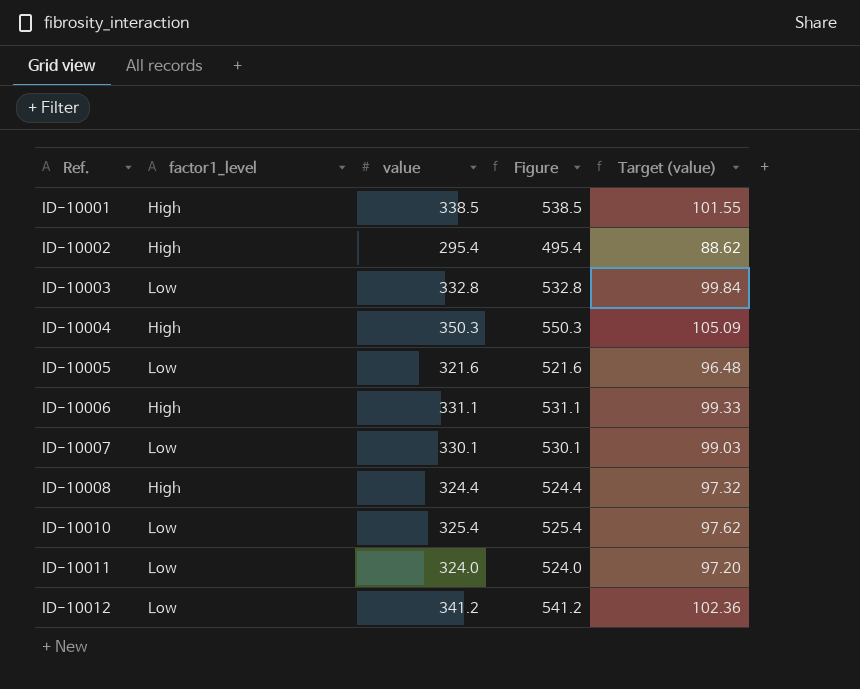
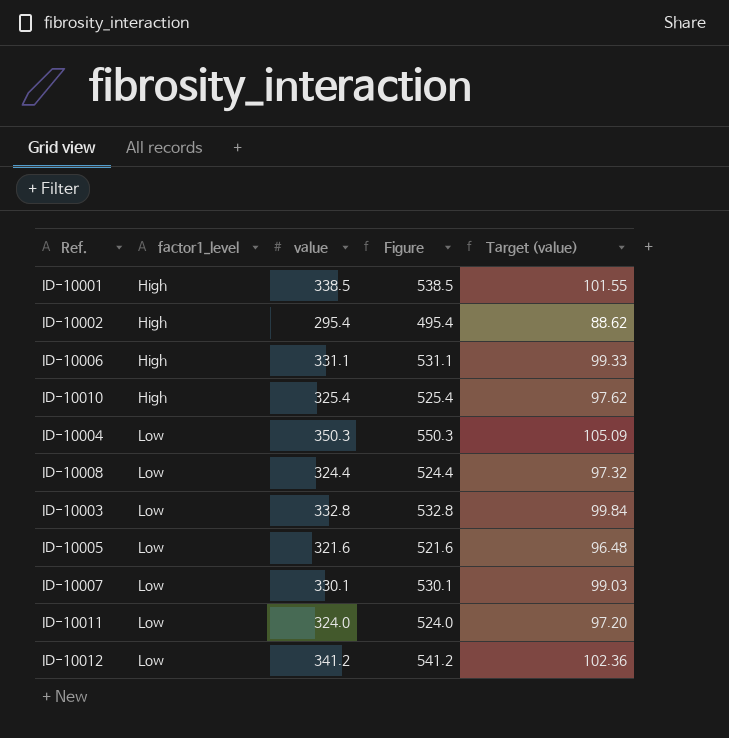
row order: Ref. ascending -> factor1_level ascending
ID-10010 | factor1_level: Low -> High
ID-10004 | factor1_level: High -> Low
ID-10008 | factor1_level: High -> Low

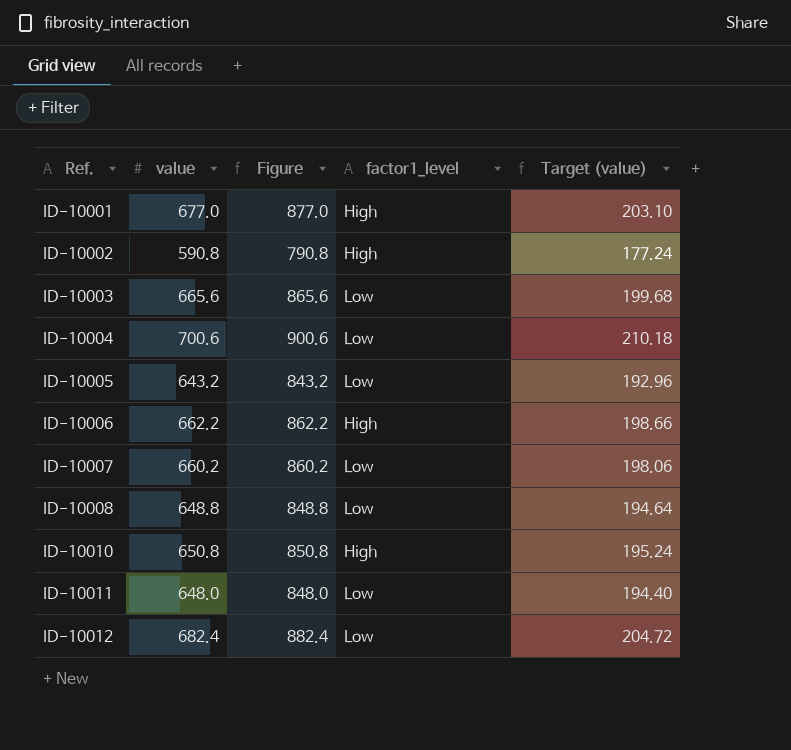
row order: factor1_level ascending -> Ref. ascending
column factor1_level | position: 2 -> 4
ID-10001 | value: 338.5 -> 677.0
ID-10001 | Figure: 538.5 -> 877.0
ID-10001 | Target (value): 101.55 -> 203.10
ID-10002 | value: 295.4 -> 590.8
ID-10002 | Figure: 495.4 -> 790.8
ID-10002 | Target (value): 88.62 -> 177.24
ID-10003 | value: 332.8 -> 665.6
ID-10003 | Figure: 532.8 -> 865.6
ID-10003 | Target (value): 99.84 -> 199.68
ID-10004 | value: 350.3 -> 700.6
ID-10004 | Figure: 550.3 -> 900.6
ID-10004 | Target (value): 105.09 -> 210.18
ID-10005 | value: 321.6 -> 643.2
ID-10005 | Figure: 521.6 -> 843.2
ID-10005 | Target (value): 96.48 -> 192.96
ID-10006 | value: 331.1 -> 662.2
ID-10006 | Figure: 531.1 -> 862.2
ID-10006 | Target (value): 99.33 -> 198.66
ID-10007 | value: 330.1 -> 660.2
ID-10007 | Figure: 530.1 -> 860.2
ID-10007 | Target (value): 99.03 -> 198.06
ID-10008 | value: 324.4 -> 648.8
ID-10008 | Figure: 524.4 -> 848.8
ID-10008 | Target (value): 97.32 -> 194.64
ID-10010 | value: 325.4 -> 650.8
ID-10010 | Figure: 525.4 -> 850.8
ID-10010 | Target (value): 97.62 -> 195.24
ID-10011 | value: 324.0 -> 648.0
ID-10011 | Figure: 524.0 -> 848.0
ID-10011 | Target (value): 97.20 -> 194.40
ID-10012 | value: 341.2 -> 682.4
ID-10012 | Figure: 541.2 -> 882.4
ID-10012 | Target (value): 102.36 -> 204.72

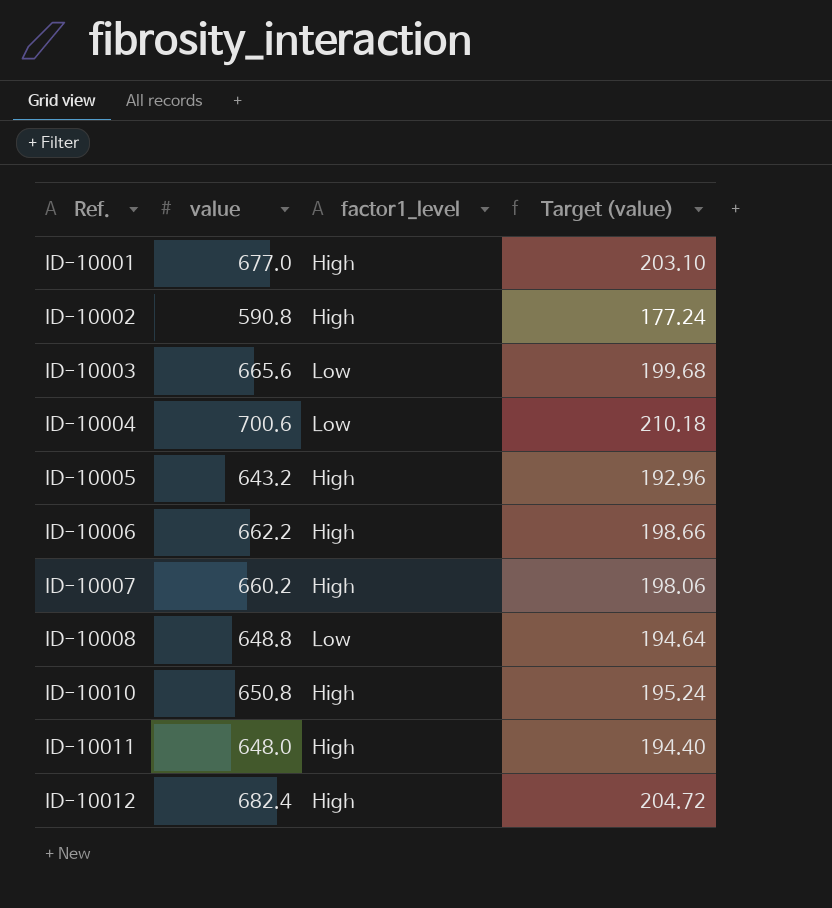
column Figure | formula: [value] + 200 -> none
ID-10005 | factor1_level: Low -> High
ID-10007 | factor1_level: Low -> High
ID-10011 | factor1_level: Low -> High
ID-10012 | factor1_level: Low -> High

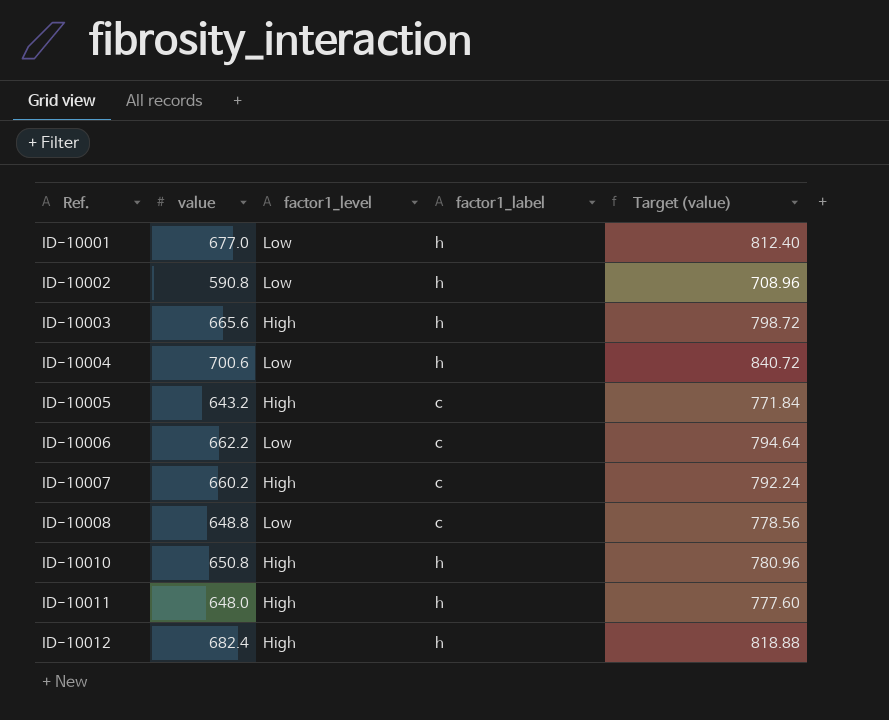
column factor1_label | position: none -> 4
column Target (value) | formula: [value] * 0.3 -> [value] * 1.2
ID-10001 | factor1_level: High -> Low
ID-10002 | factor1_level: High -> Low
ID-10003 | factor1_level: Low -> High
ID-10006 | factor1_level: High -> Low

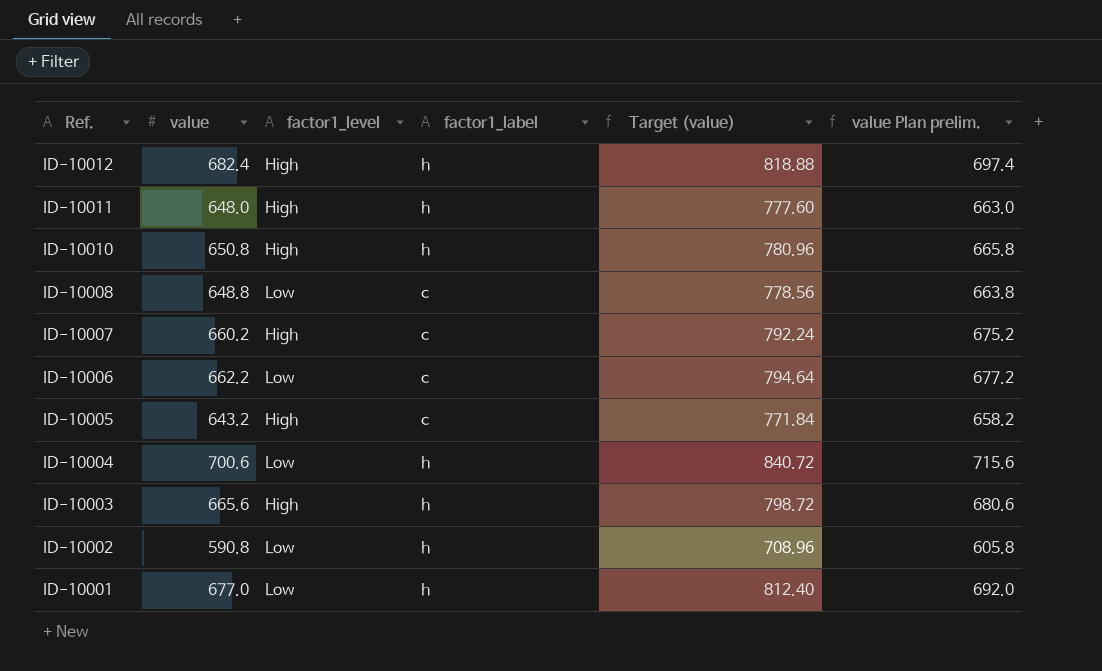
row order: Ref. ascending -> Ref. descending
column value Plan prelim. | formula: none -> [value] + 15

